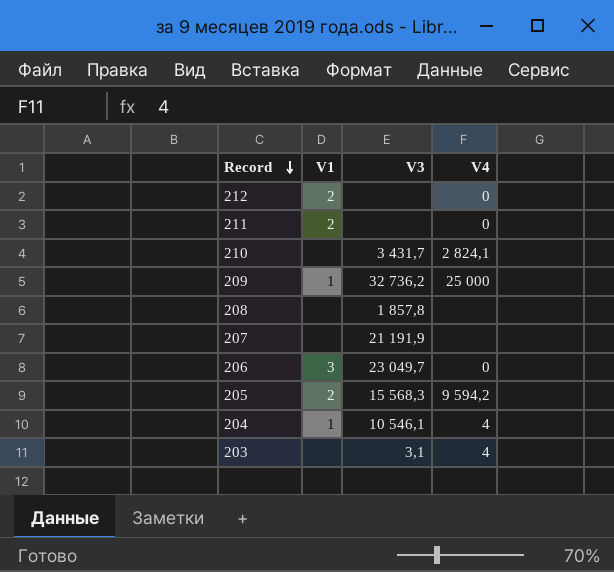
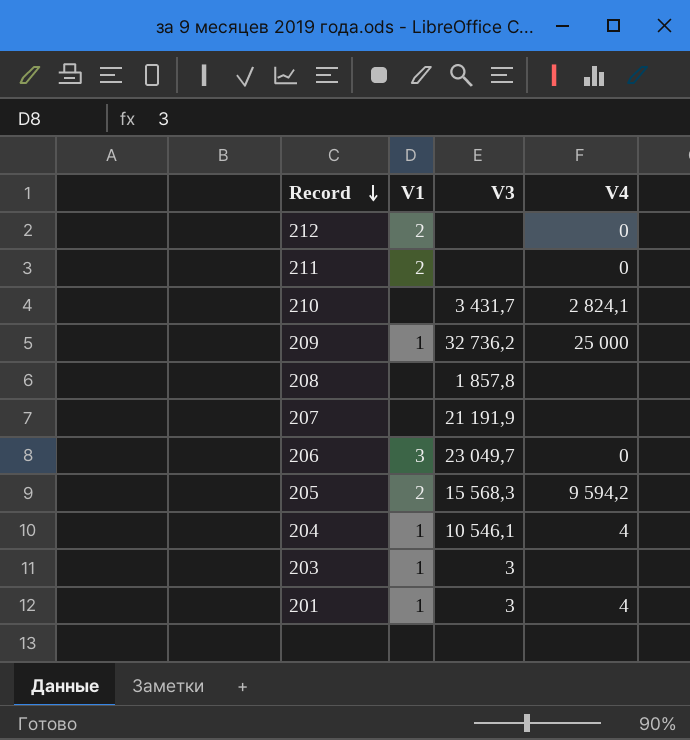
203 | V1: none -> 1
203 | V3: 3,1 -> 3
203 | V4: 4 -> none
row 201: none -> 1 | 3 | 4

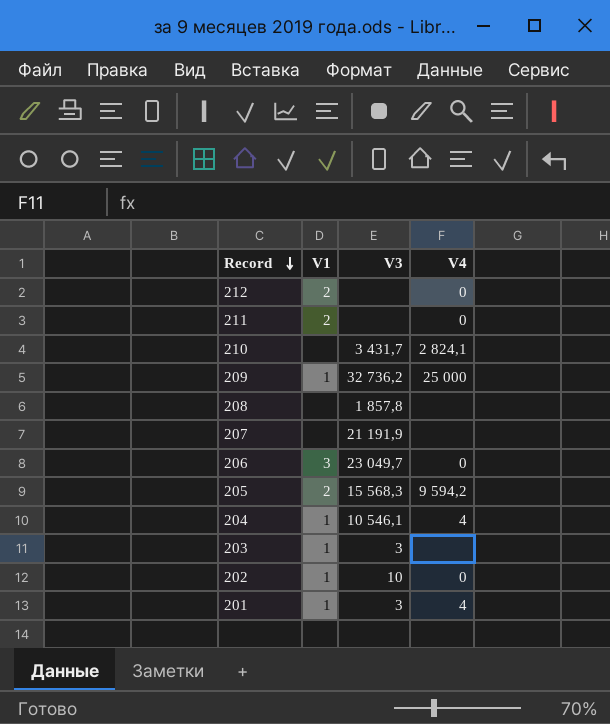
row 202: none -> 1 | 10 | 0

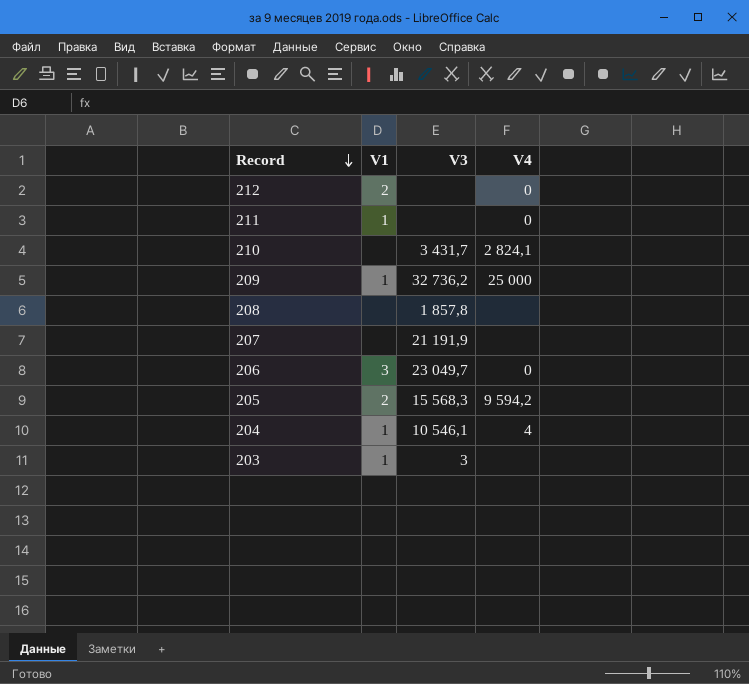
row 202: 1 | 10 | 0 -> none
row 201: 1 | 3 | 4 -> none
211 | V1: 2 -> 1

